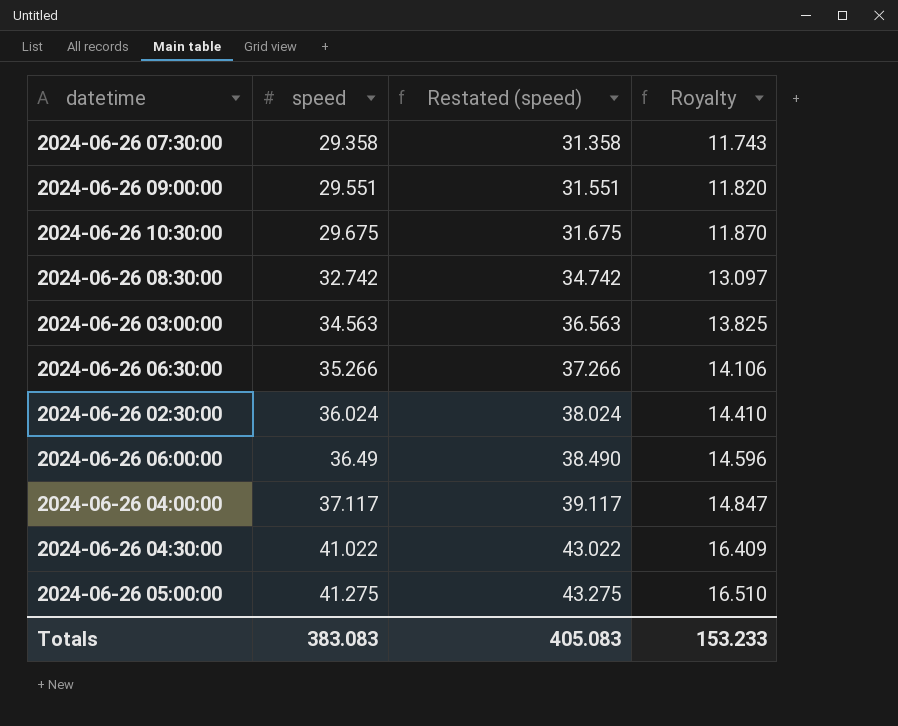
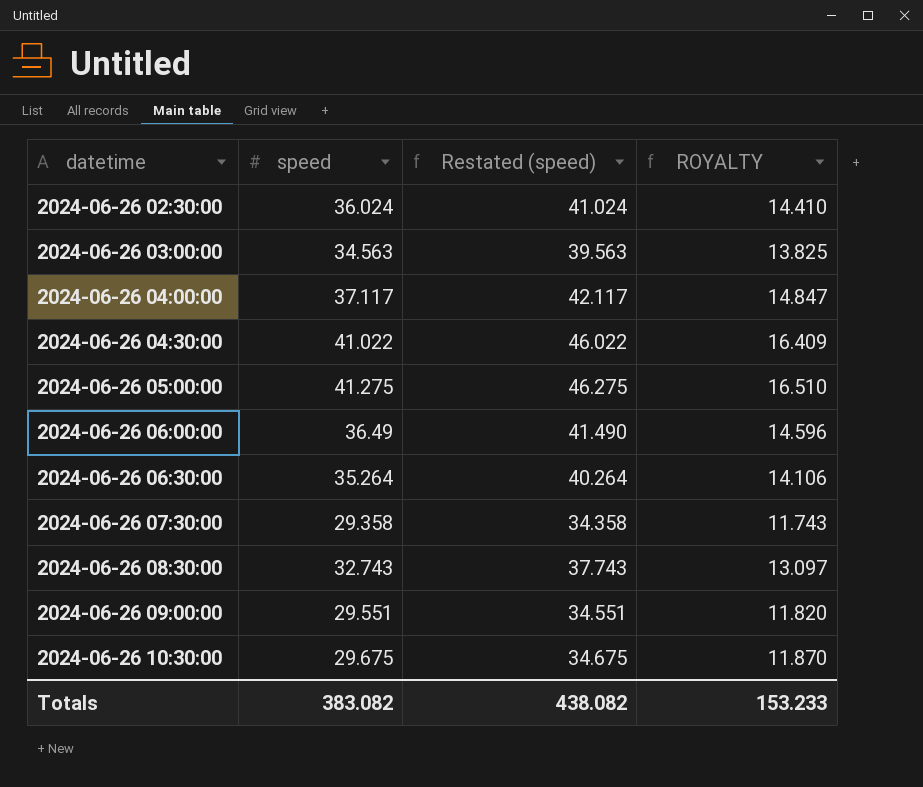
row order: speed ascending -> datetime ascending
column Restated (speed) | formula: [speed] + 2 -> [speed] + 5
column name: Royalty -> ROYALTY
2024-06-26 06:30:00 | speed: 35.266 -> 35.264
2024-06-26 08:30:00 | speed: 32.742 -> 32.743
Totals | speed: 383.083 -> 383.082
Totals | Restated (speed): 405.083 -> 438.082

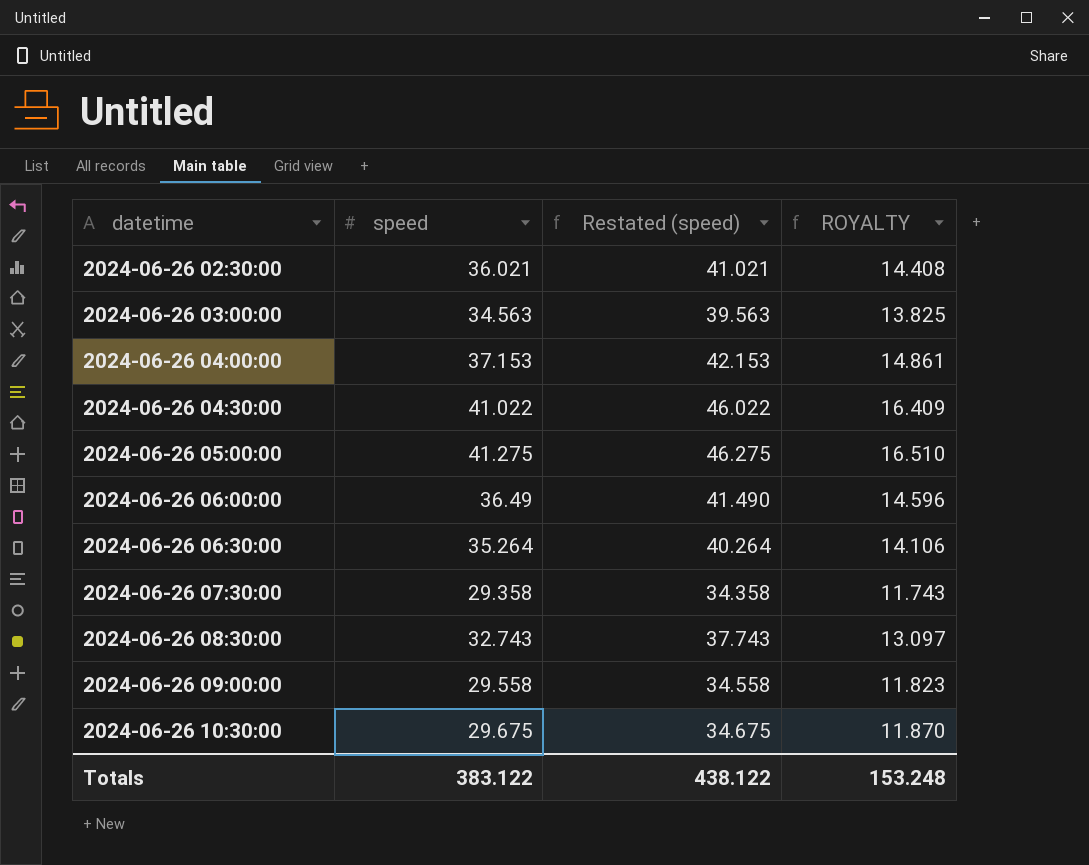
2024-06-26 02:30:00 | speed: 36.024 -> 36.021
2024-06-26 02:30:00 | Restated (speed): 41.024 -> 41.021
2024-06-26 02:30:00 | ROYALTY: 14.410 -> 14.408
2024-06-26 04:00:00 | speed: 37.117 -> 37.153
2024-06-26 04:00:00 | Restated (speed): 42.117 -> 42.153
2024-06-26 04:00:00 | ROYALTY: 14.847 -> 14.861
2024-06-26 09:00:00 | speed: 29.551 -> 29.558
2024-06-26 09:00:00 | Restated (speed): 34.551 -> 34.558
2024-06-26 09:00:00 | ROYALTY: 11.820 -> 11.823
Totals | speed: 383.082 -> 383.122
Totals | Restated (speed): 438.082 -> 438.122
Totals | ROYALTY: 153.233 -> 153.248

